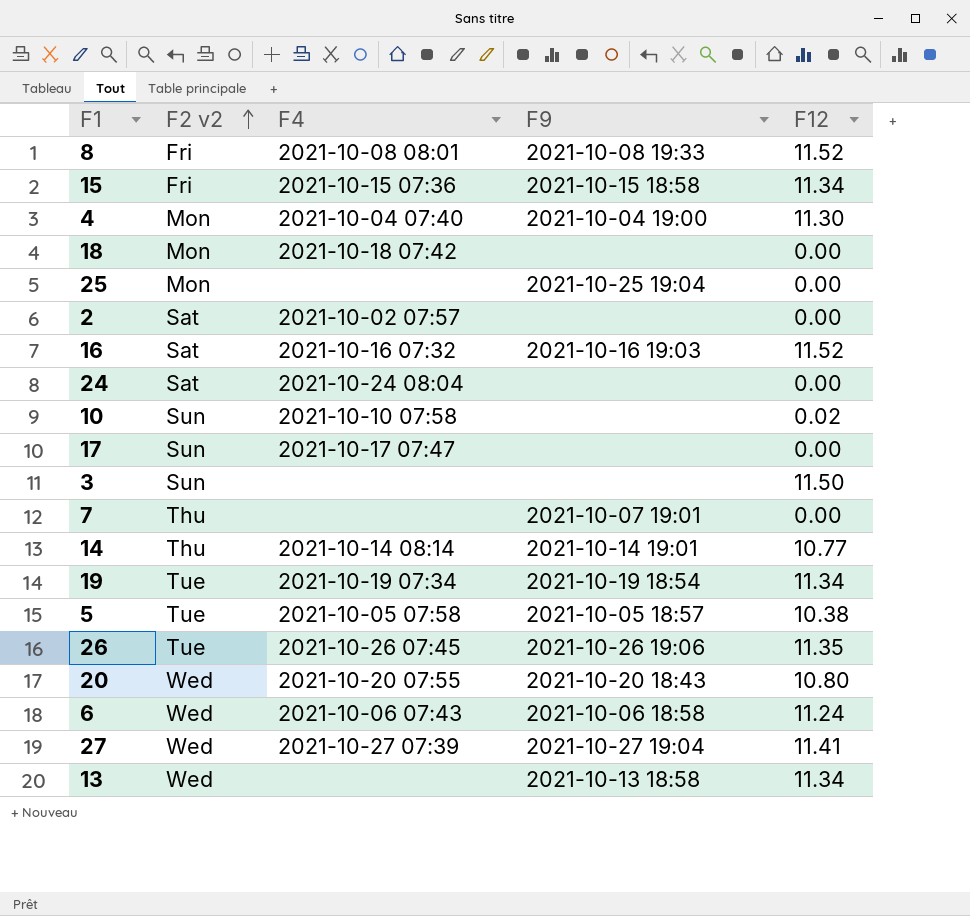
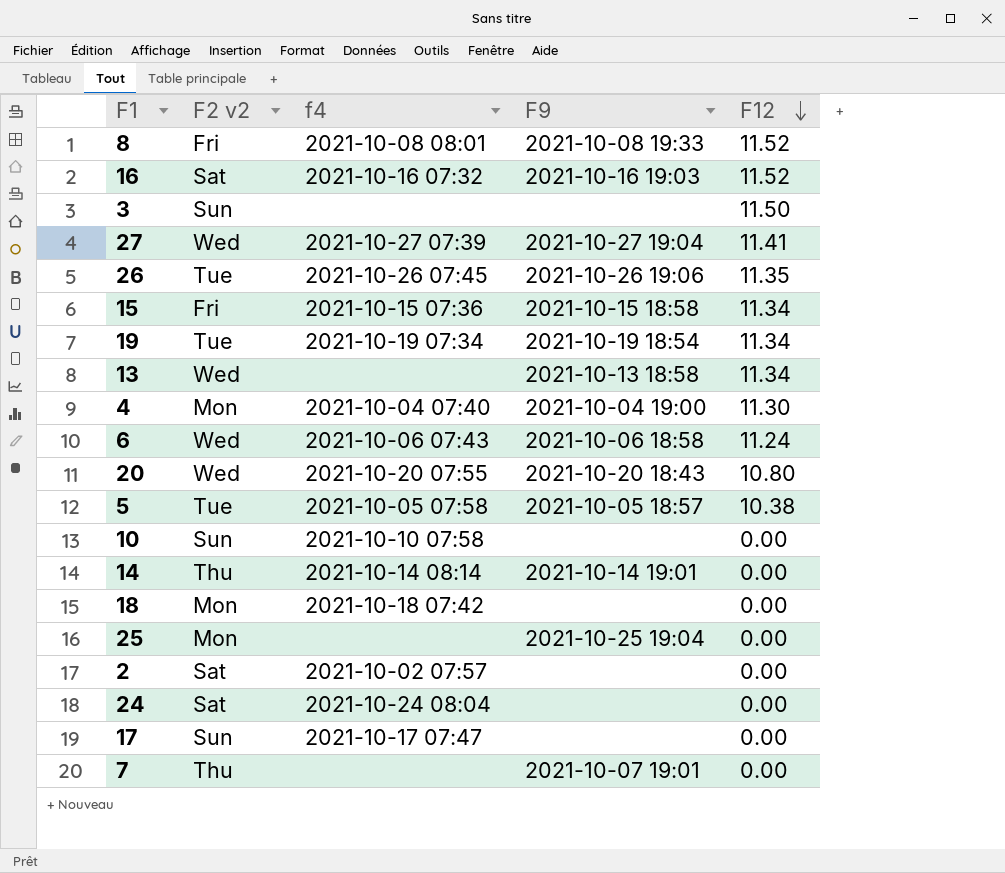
row order: F2 v2 ascending -> F12 descending
column name: F4 -> f4
10 | F12: 0.02 -> 0.00
14 | F12: 10.77 -> 0.00

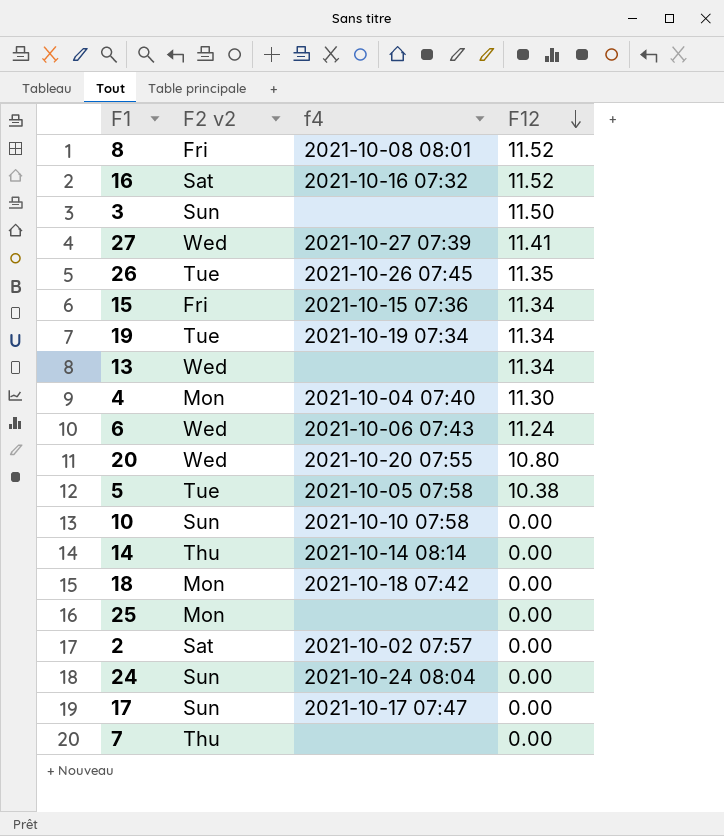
column F9 | position: 4 -> none
24 | F2 v2: Sat -> Sun

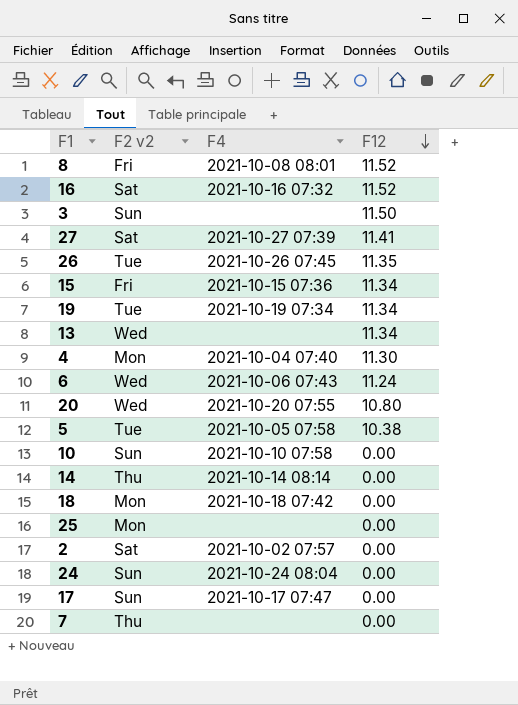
column name: f4 -> F4
27 | F2 v2: Wed -> Sat

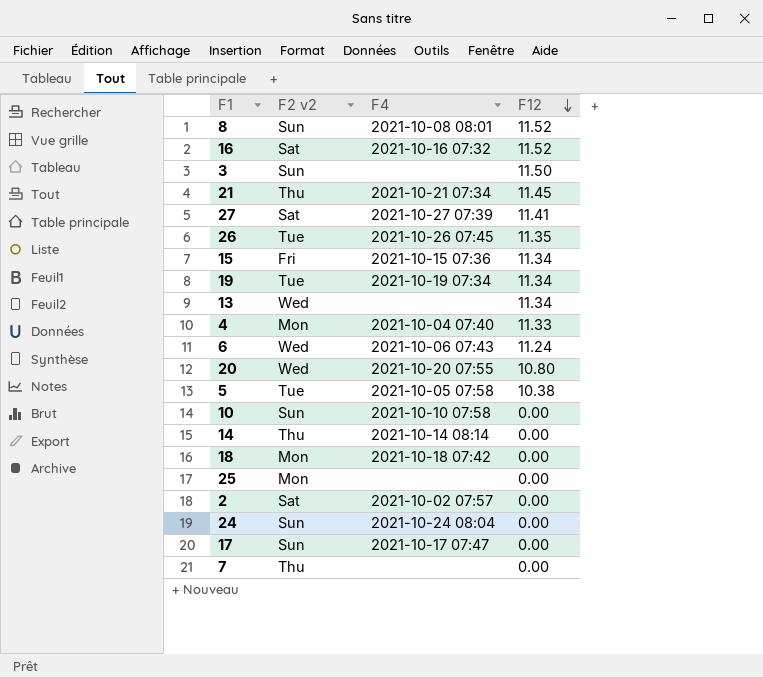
8 | F2 v2: Fri -> Sun
row 21: none -> Thu | 2021-10-21 07:34 | 11.45
4 | F12: 11.30 -> 11.33

